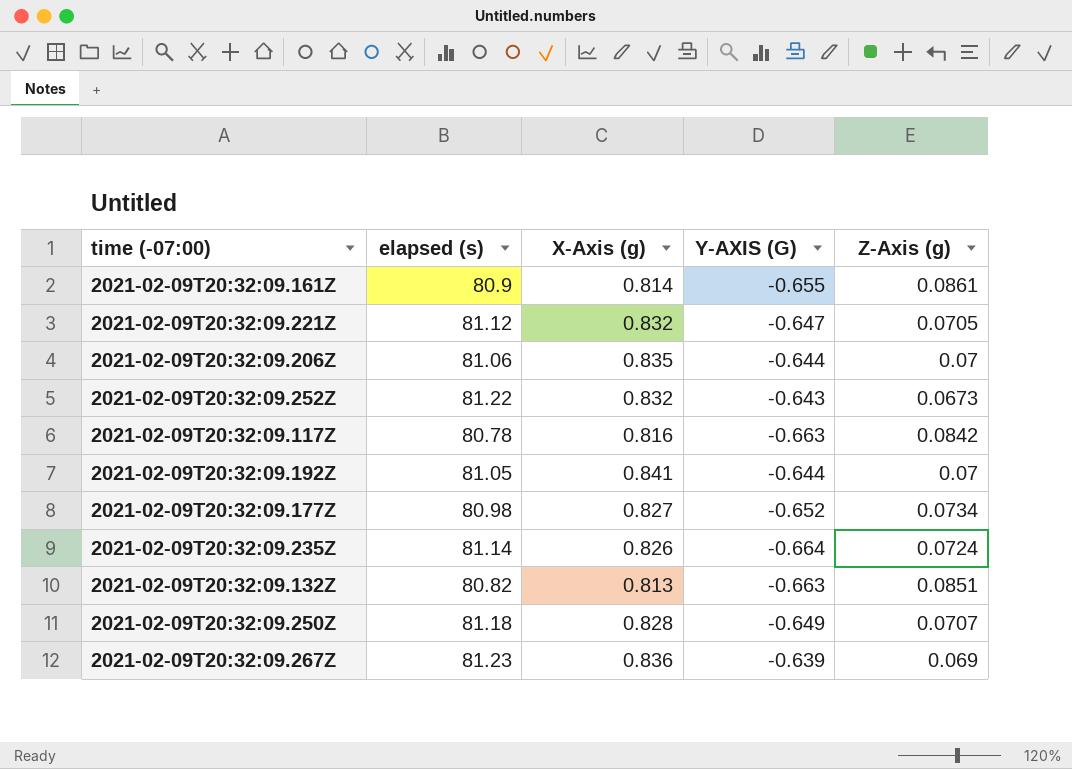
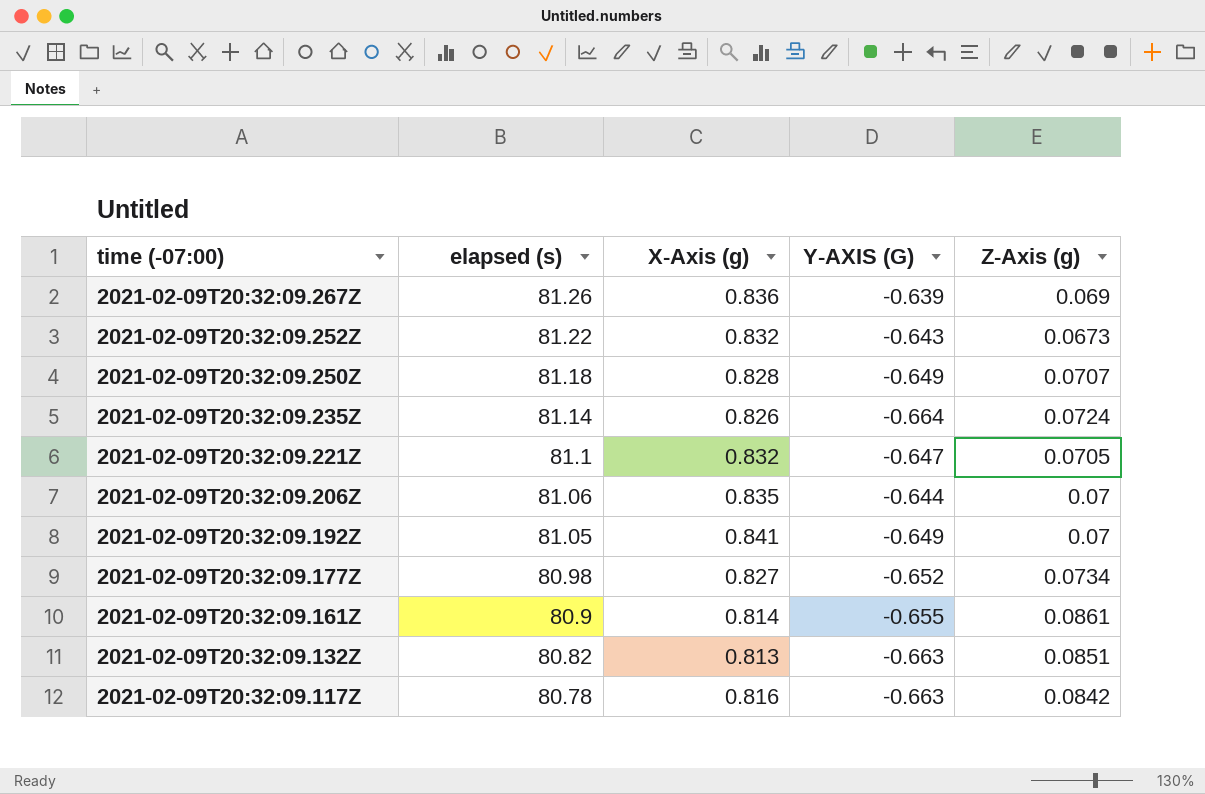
row order: none -> time (-07:00) descending
2021-02-09T20:32:09.267Z | elapsed (s): 81.23 -> 81.26
2021-02-09T20:32:09.221Z | elapsed (s): 81.12 -> 81.1
2021-02-09T20:32:09.192Z | Y-AXIS (G): -0.644 -> -0.649

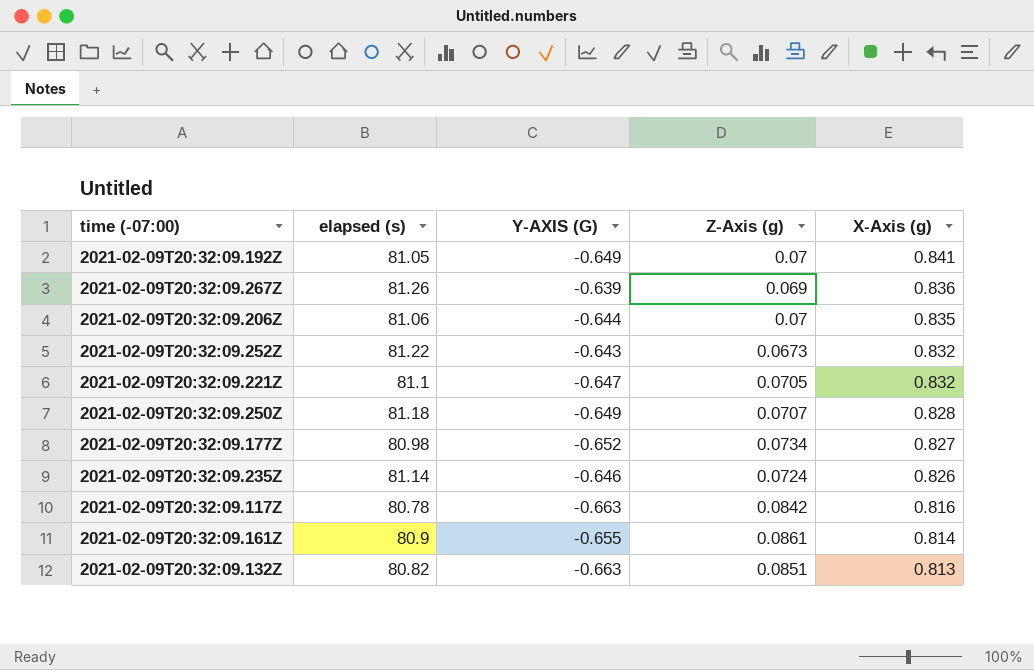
row order: time (-07:00) descending -> X-Axis (g) descending
column X-Axis (g) | position: 3 -> 5
2021-02-09T20:32:09.235Z | Y-AXIS (G): -0.664 -> -0.646

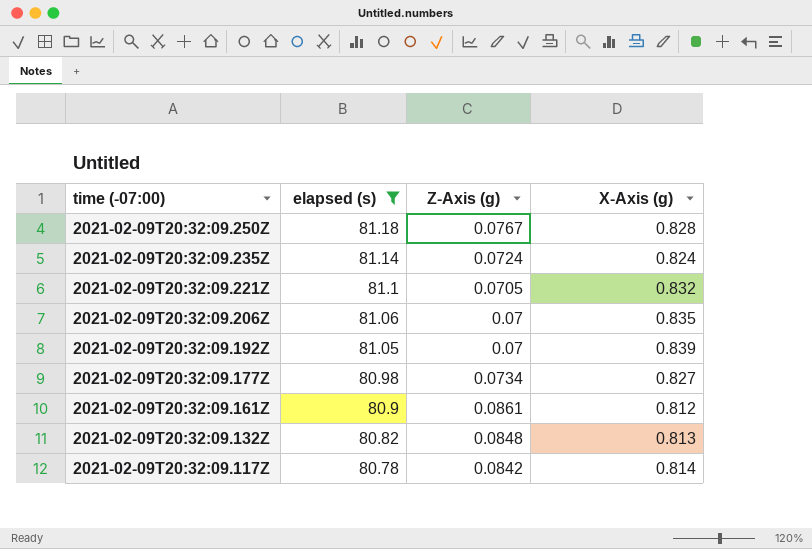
filter: none -> elapsed (s) <= 81.18
row order: X-Axis (g) descending -> time (-07:00) descending
column Y-AXIS (G) | position: 3 -> none
2021-02-09T20:32:09.250Z | Z-Axis (g): 0.0707 -> 0.0767
2021-02-09T20:32:09.235Z | X-Axis (g): 0.826 -> 0.824
2021-02-09T20:32:09.192Z | X-Axis (g): 0.841 -> 0.839
2021-02-09T20:32:09.161Z | X-Axis (g): 0.814 -> 0.812
2021-02-09T20:32:09.132Z | Z-Axis (g): 0.0851 -> 0.0848
2021-02-09T20:32:09.117Z | X-Axis (g): 0.816 -> 0.814

